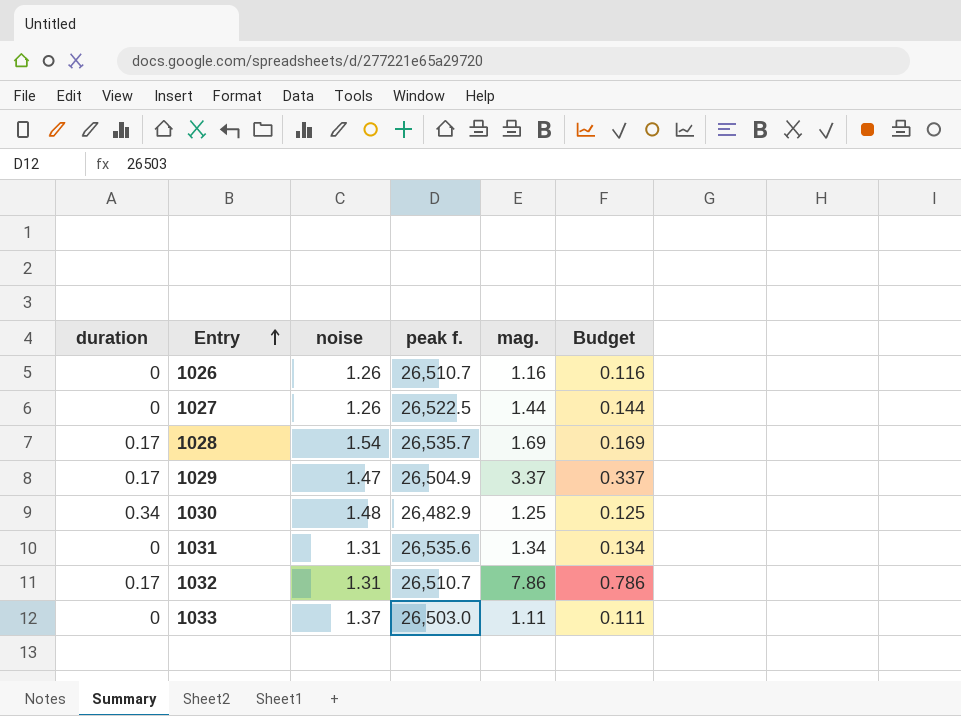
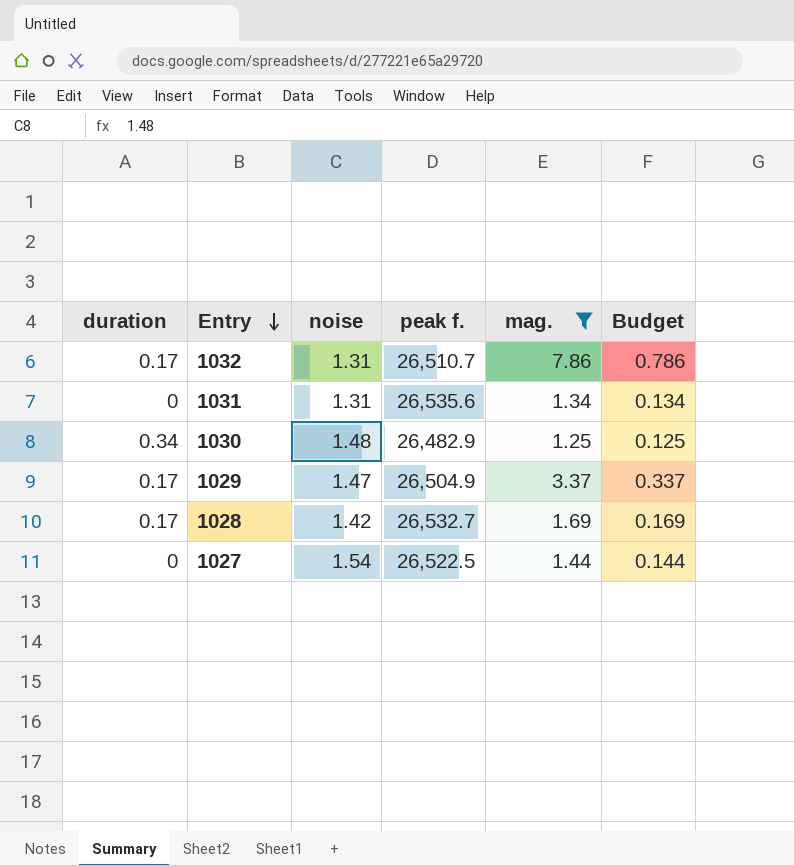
filter: none -> mag. >= 1.25
row order: Entry ascending -> Entry descending
1028 | noise: 1.54 -> 1.42
1028 | peak f.: 26,535.7 -> 26,532.7
1027 | noise: 1.26 -> 1.54

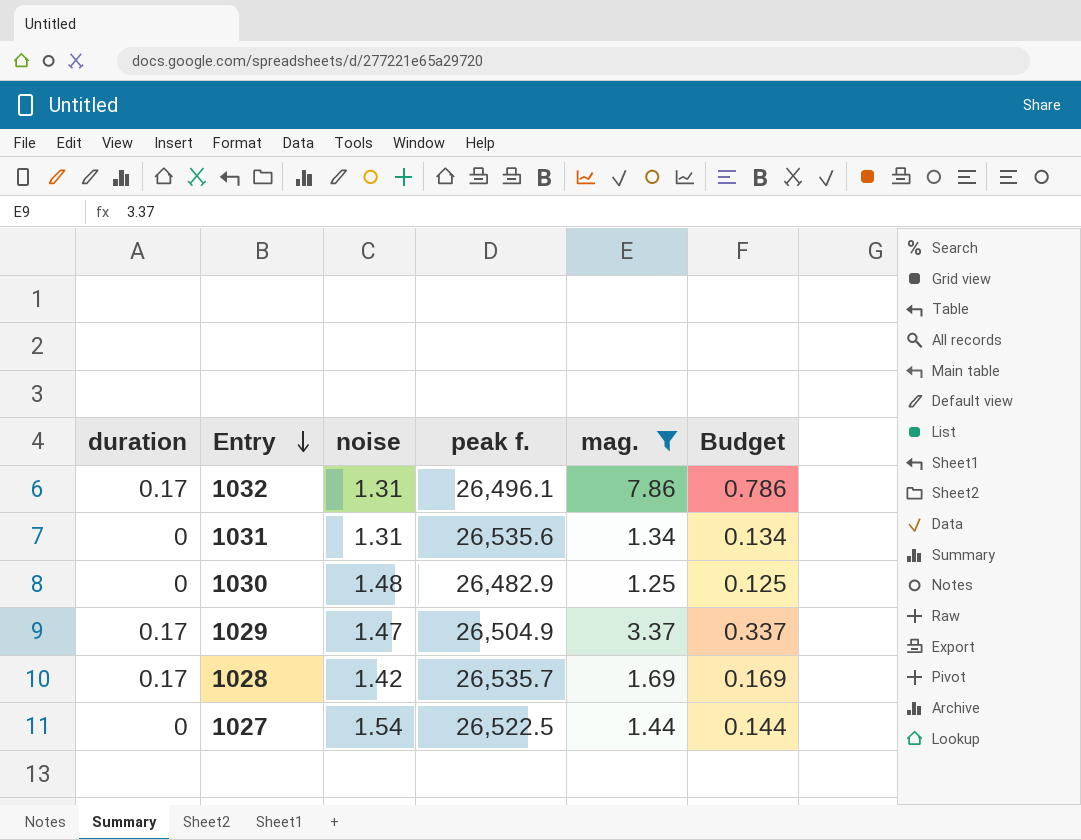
1032 | peak f.: 26,510.7 -> 26,496.1
1030 | duration: 0.34 -> 0
1028 | peak f.: 26,532.7 -> 26,535.7

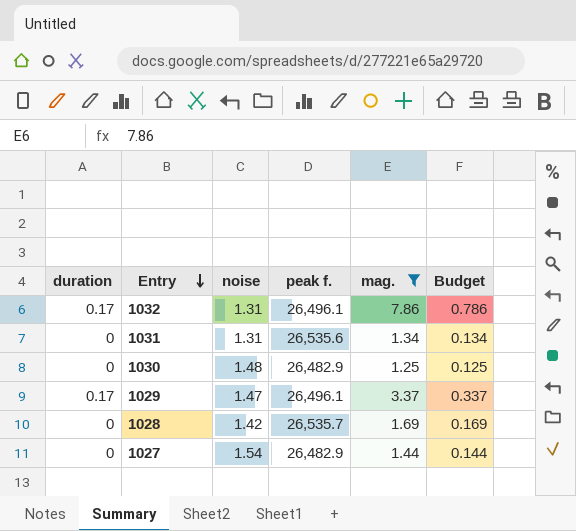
1029 | peak f.: 26,504.9 -> 26,496.1
1028 | duration: 0.17 -> 0
1027 | peak f.: 26,522.5 -> 26,482.9

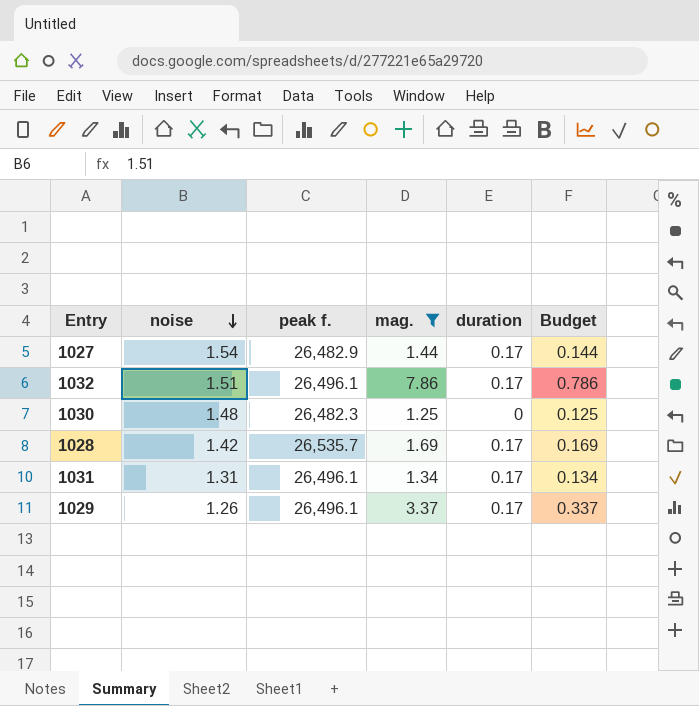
row order: Entry descending -> noise descending
column duration | position: 1 -> 5
1027 | duration: 0 -> 0.17
1032 | noise: 1.31 -> 1.51
1030 | peak f.: 26,482.9 -> 26,482.3
1028 | duration: 0 -> 0.17
1031 | peak f.: 26,535.6 -> 26,496.1
1031 | duration: 0 -> 0.17
1029 | noise: 1.47 -> 1.26

